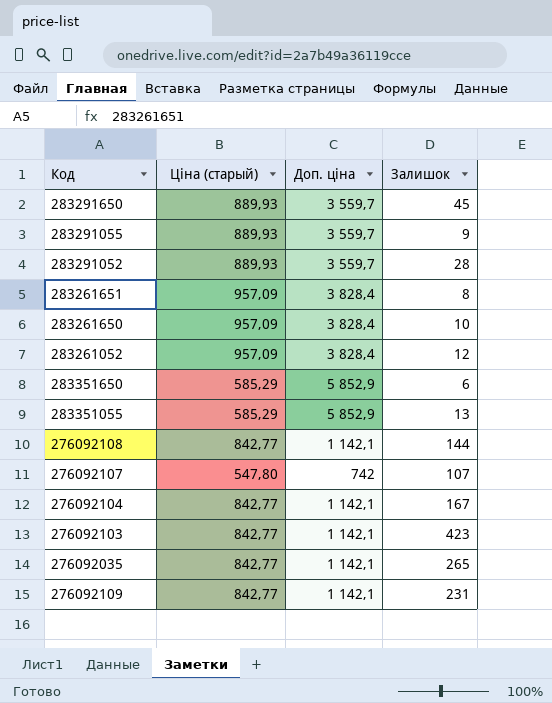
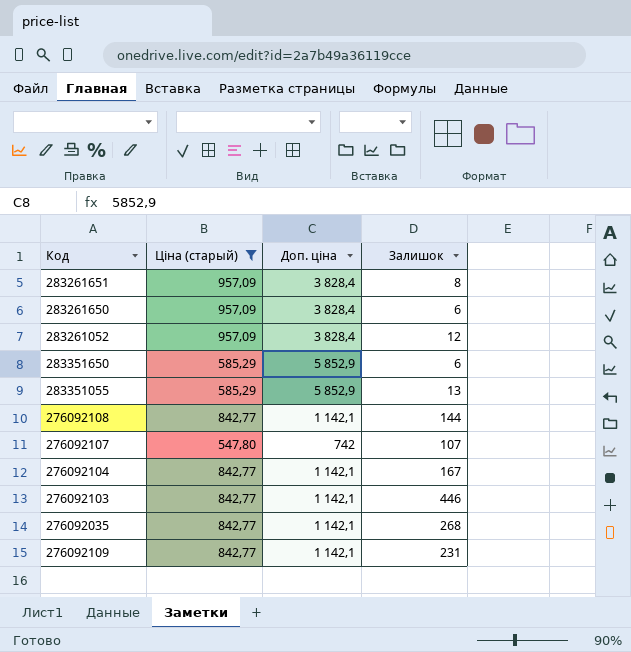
filter: none -> Ціна (старый) != 889,93
283261650 | Залишок: 10 -> 6
276092103 | Залишок: 423 -> 446
276092035 | Залишок: 265 -> 268

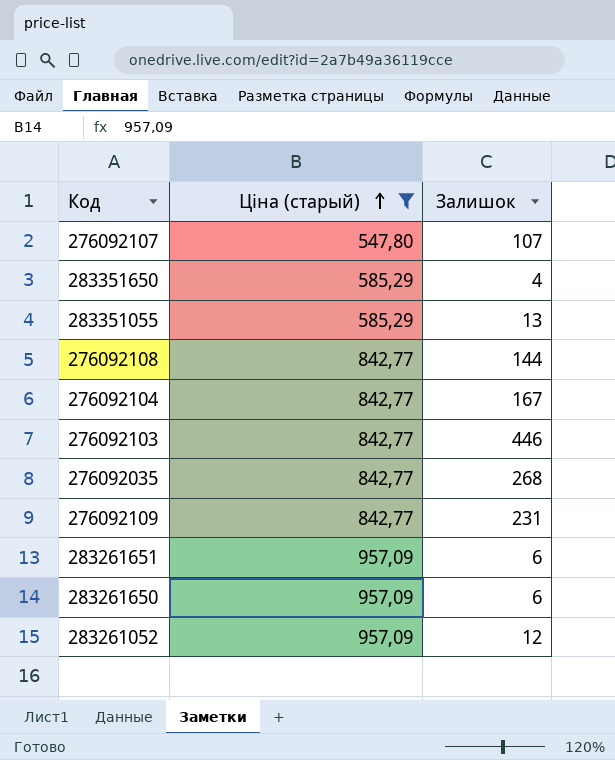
row order: none -> Ціна (старый) ascending
column Доп. ціна | position: 3 -> none
283351650 | Залишок: 6 -> 4
283261651 | Залишок: 8 -> 6

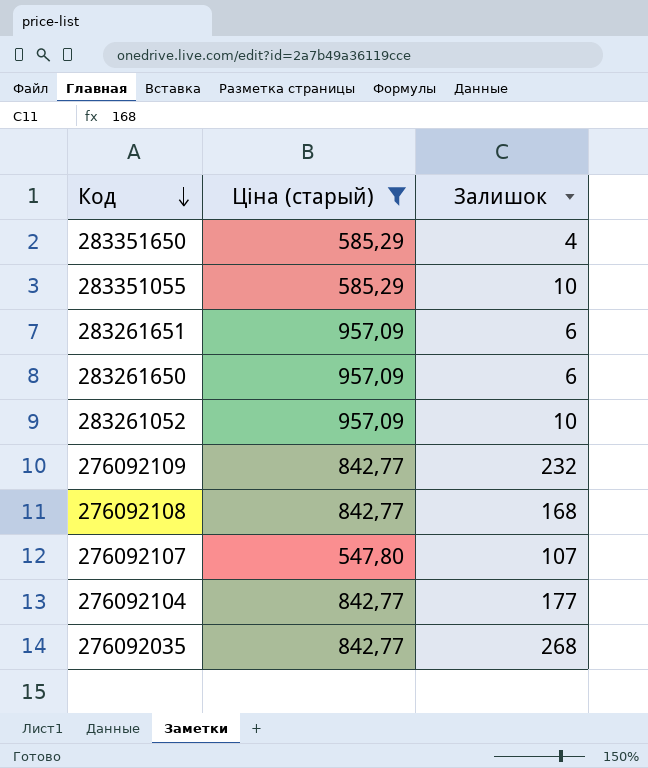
row order: Ціна (старый) ascending -> Код descending
row 276092103: 842,77 | 446 -> none
283351055 | Залишок: 13 -> 10
283261052 | Залишок: 12 -> 10
276092109 | Залишок: 231 -> 232
276092108 | Залишок: 144 -> 168
276092104 | Залишок: 167 -> 177

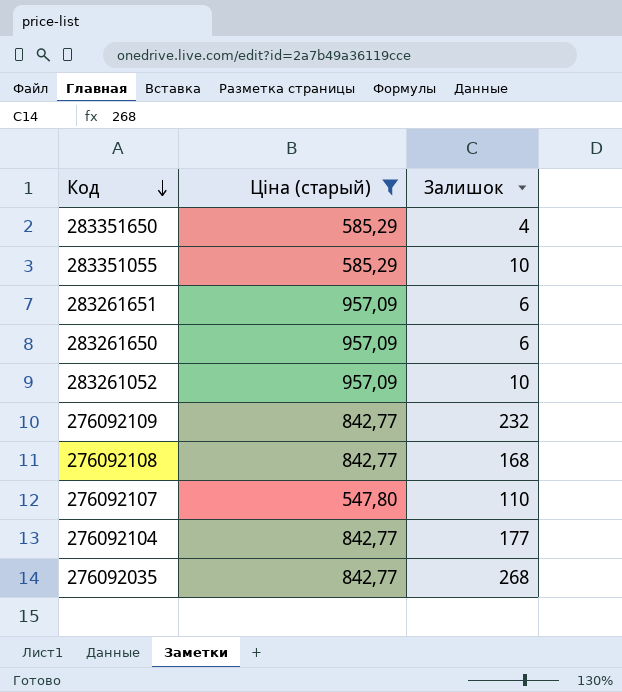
276092107 | Залишок: 107 -> 110

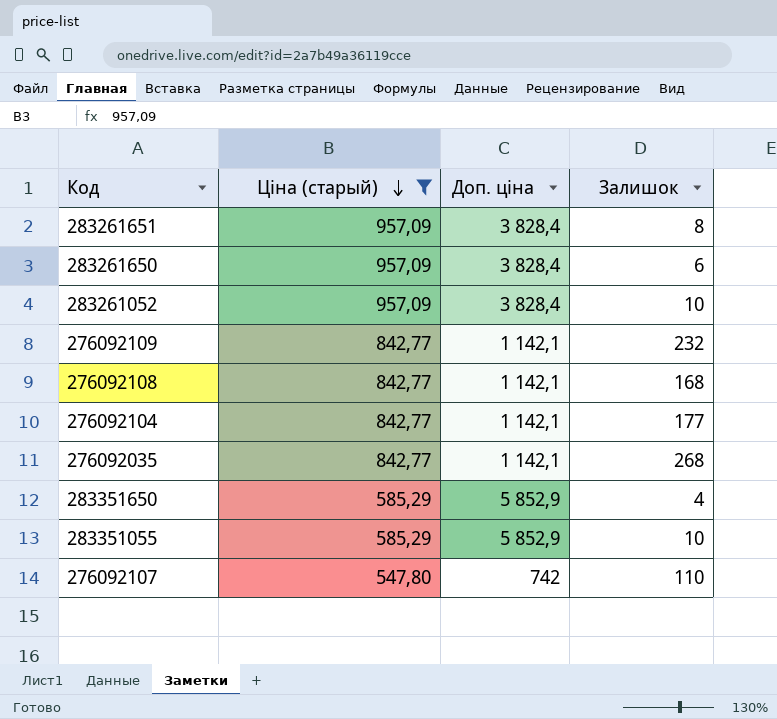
row order: Код descending -> Ціна (старый) descending
column Доп. ціна | position: none -> 3
283261651 | Залишок: 6 -> 8

